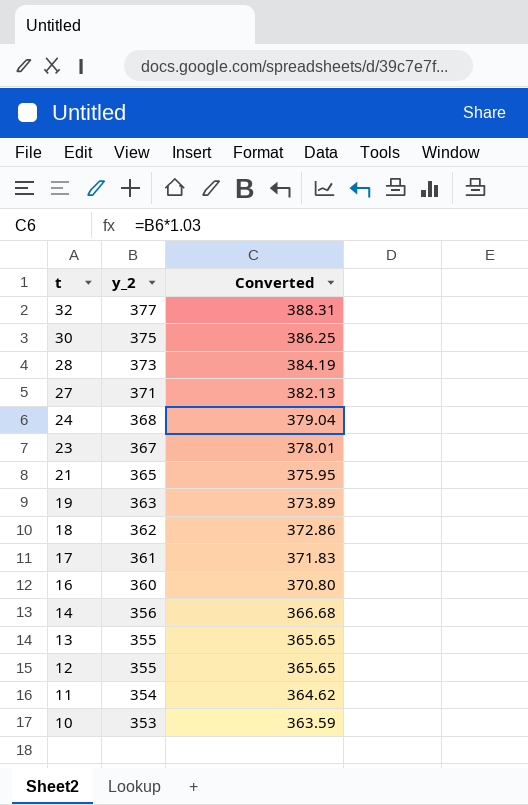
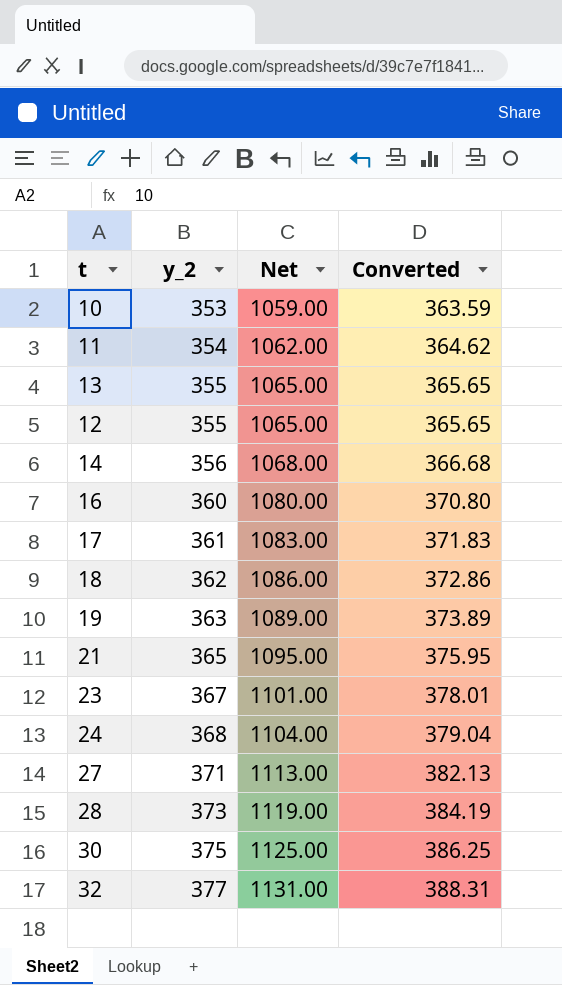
row order: t descending -> y_2 ascending
column Net | formula: none -> [y_2] * 3

